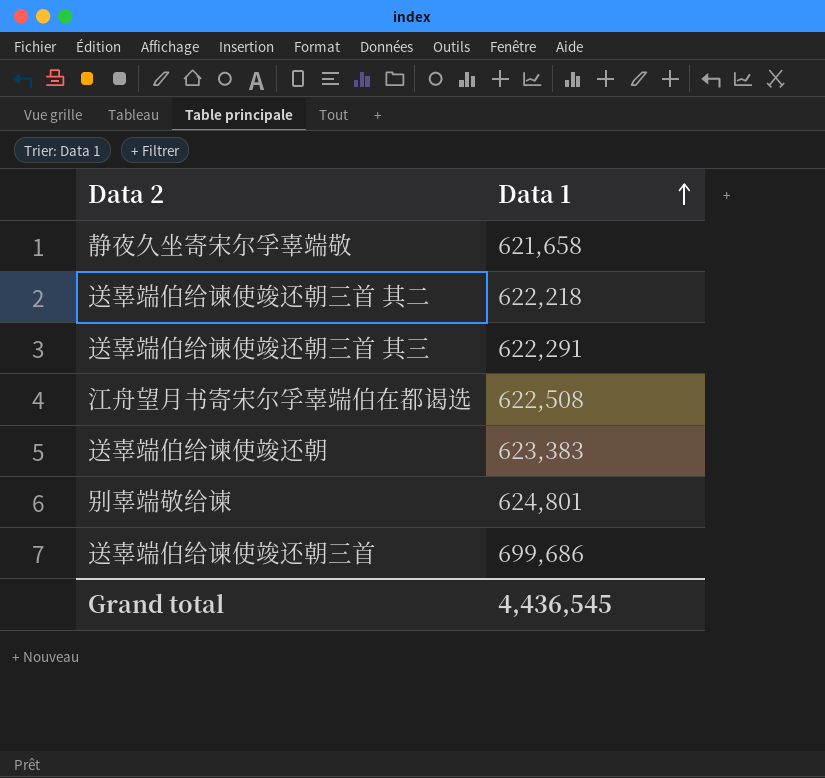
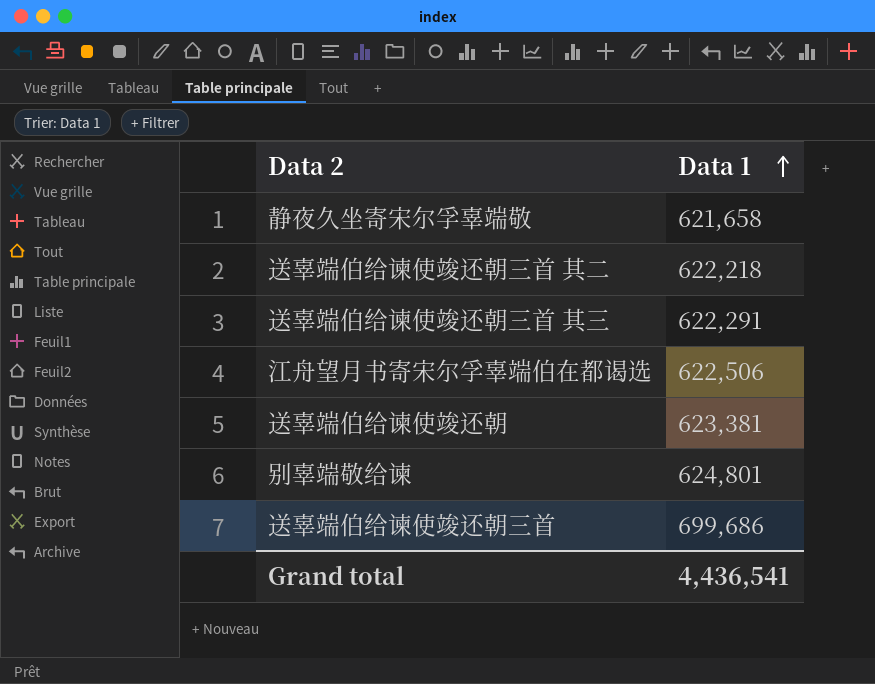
江舟望月书寄宋尔孚辜端伯在都谒选 | Data 1: 622,508 -> 622,506
送辜端伯给谏使竣还朝 | Data 1: 623,383 -> 623,381
Grand total | Data 1: 4,436,545 -> 4,436,541

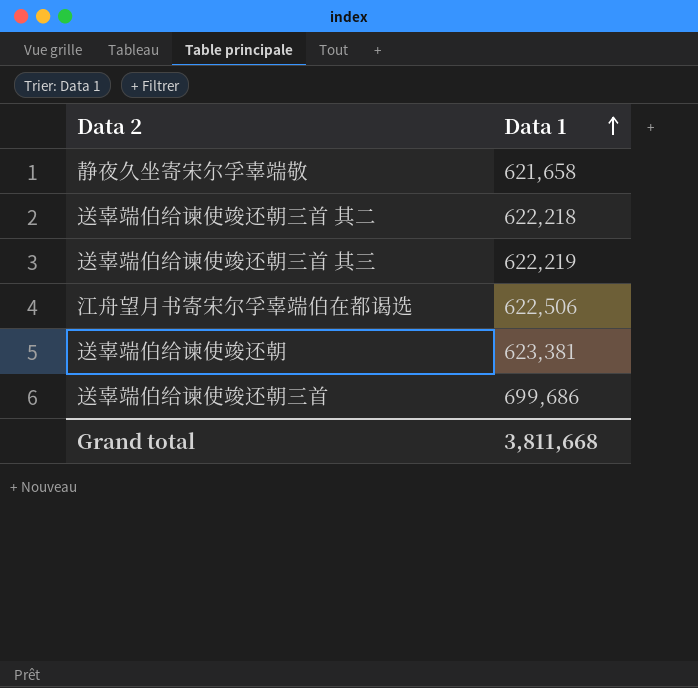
row 别辜端敬给谏: 624,801 -> none
送辜端伯给谏使竣还朝三首 其三 | Data 1: 622,291 -> 622,219
Grand total | Data 1: 4,436,541 -> 3,811,668

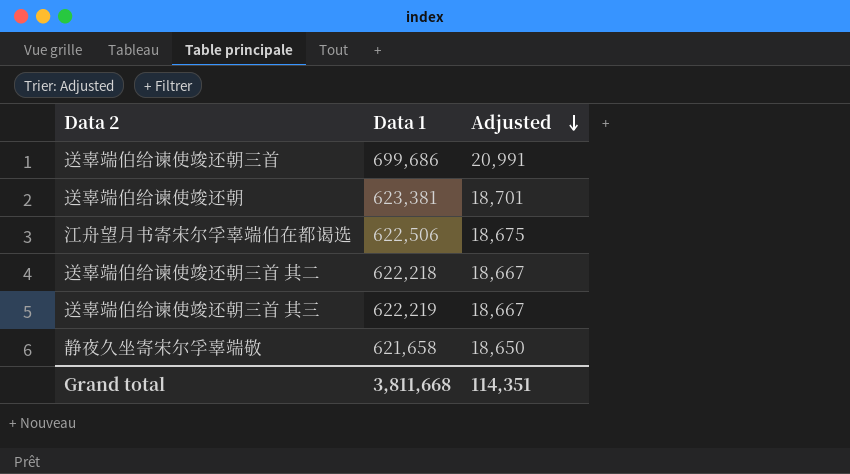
row order: Data 1 ascending -> Adjusted descending
column Adjusted | formula: none -> [Data 1] * 0.03

